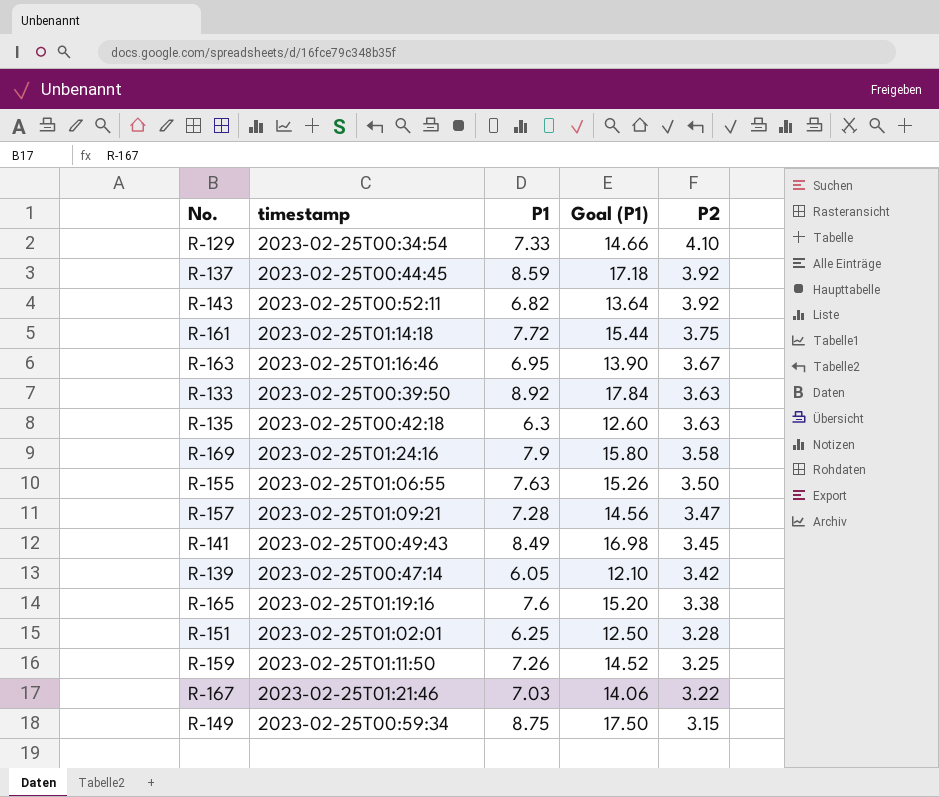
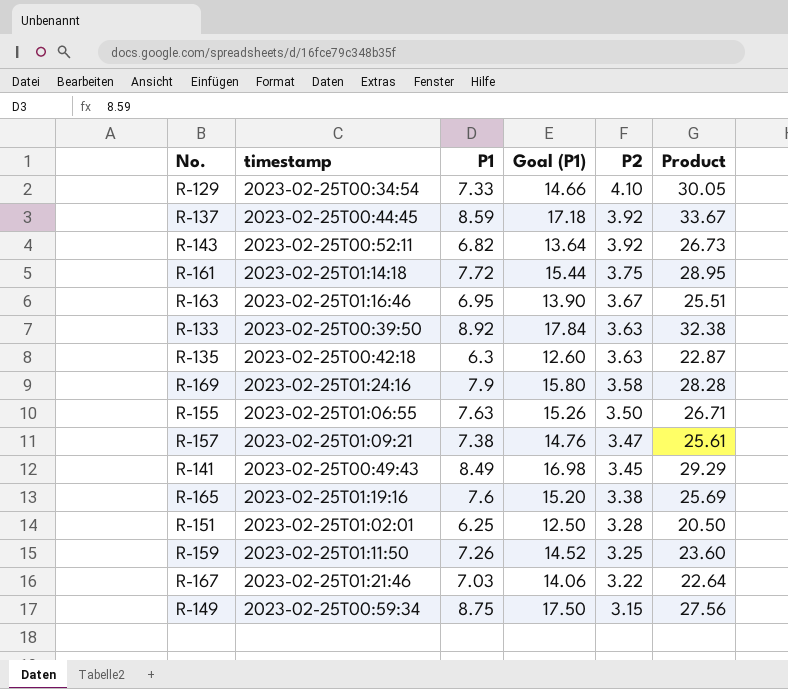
column Product | formula: none -> [P1] * [P2]
row R-139: 2023-02-25T00:47:14 | 6.05 | 12.10 | 3.42 -> none
R-157 | P1: 7.28 -> 7.38
R-157 | Goal (P1): 14.56 -> 14.76

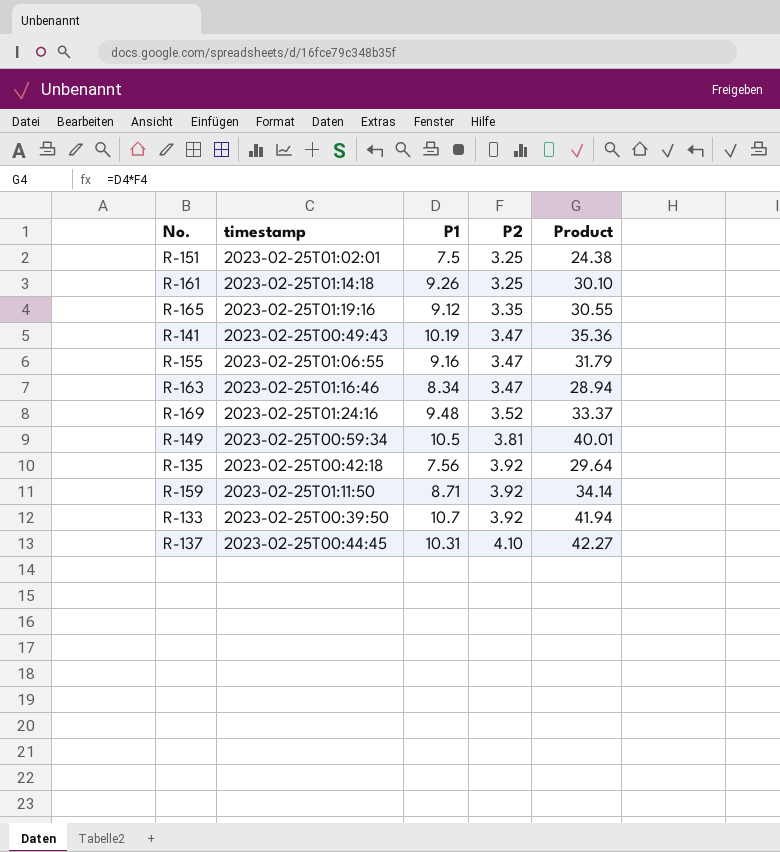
row order: P2 descending -> P2 ascending
column Goal (P1) | formula: [P1] * 2 -> none
row R-129: 2023-02-25T00:34:54 | 7.33 | 14.66 | 4.10 | 30.05 -> none
row R-143: 2023-02-25T00:52:11 | 6.82 | 13.64 | 3.92 | 26.73 -> none
row R-157: 2023-02-25T01:09:21 | 7.38 | 14.76 | 3.47 | 25.61 -> none
row R-167: 2023-02-25T01:21:46 | 7.03 | 14.06 | 3.22 | 22.64 -> none
R-151 | P1: 6.25 -> 7.5
R-151 | P2: 3.28 -> 3.25
R-151 | Product: 20.50 -> 24.38
R-161 | P1: 7.72 -> 9.26
R-161 | P2: 3.75 -> 3.25
R-161 | Product: 28.95 -> 30.10
R-165 | P1: 7.6 -> 9.12
R-165 | P2: 3.38 -> 3.35
R-165 | Product: 25.69 -> 30.55
R-141 | P1: 8.49 -> 10.19
R-141 | P2: 3.45 -> 3.47
R-141 | Product: 29.29 -> 35.36
R-155 | P1: 7.63 -> 9.16
R-155 | P2: 3.50 -> 3.47
R-155 | Product: 26.71 -> 31.79
R-163 | P1: 6.95 -> 8.34
R-163 | P2: 3.67 -> 3.47
R-163 | Product: 25.51 -> 28.94
R-169 | P1: 7.9 -> 9.48
R-169 | P2: 3.58 -> 3.52
R-169 | Product: 28.28 -> 33.37
R-149 | P1: 8.75 -> 10.5
R-149 | P2: 3.15 -> 3.81
R-149 | Product: 27.56 -> 40.01
R-135 | P1: 6.3 -> 7.56
R-135 | P2: 3.63 -> 3.92
R-135 | Product: 22.87 -> 29.64
R-159 | P1: 7.26 -> 8.71
R-159 | P2: 3.25 -> 3.92
R-159 | Product: 23.60 -> 34.14
R-133 | P1: 8.92 -> 10.7
R-133 | P2: 3.63 -> 3.92
R-133 | Product: 32.38 -> 41.94
R-137 | P1: 8.59 -> 10.31
R-137 | P2: 3.92 -> 4.10
R-137 | Product: 33.67 -> 42.27

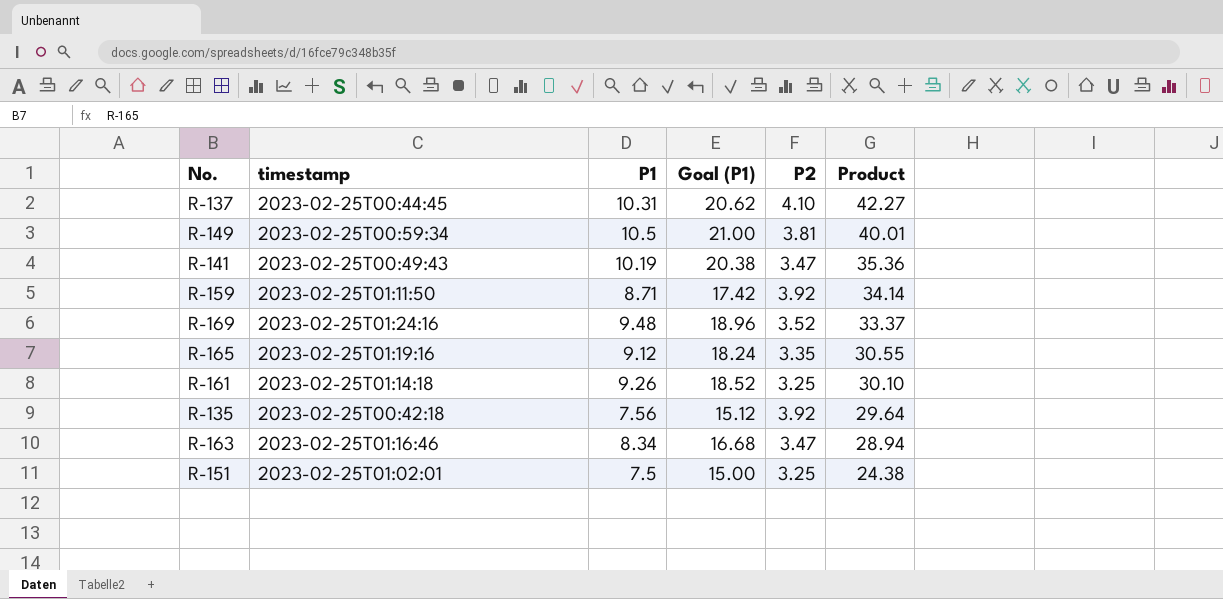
row order: P2 ascending -> Product descending
column Goal (P1) | formula: none -> [P1] * 2
row R-155: 2023-02-25T01:06:55 | 9.16 | 3.47 | 31.79 -> none
row R-133: 2023-02-25T00:39:50 | 10.7 | 3.92 | 41.94 -> none

